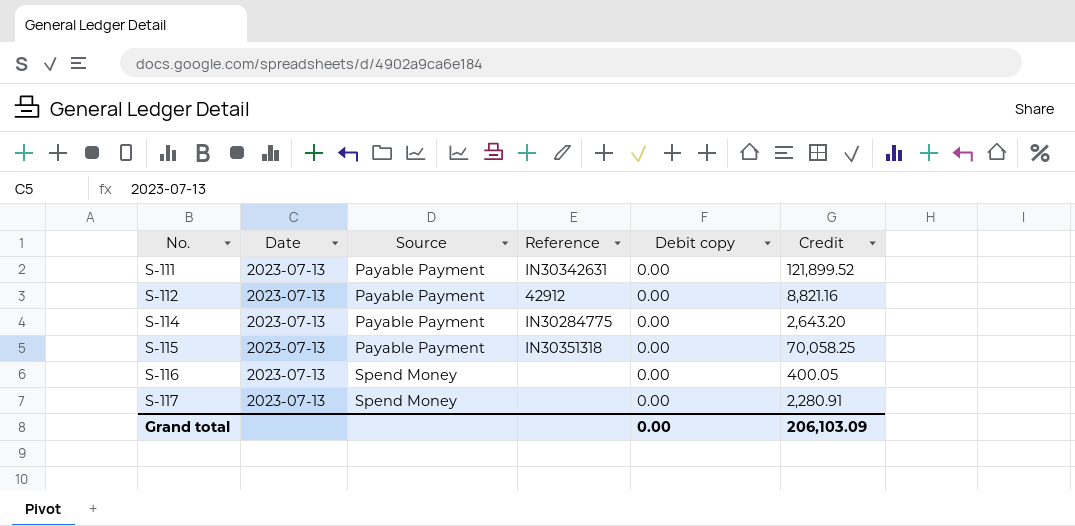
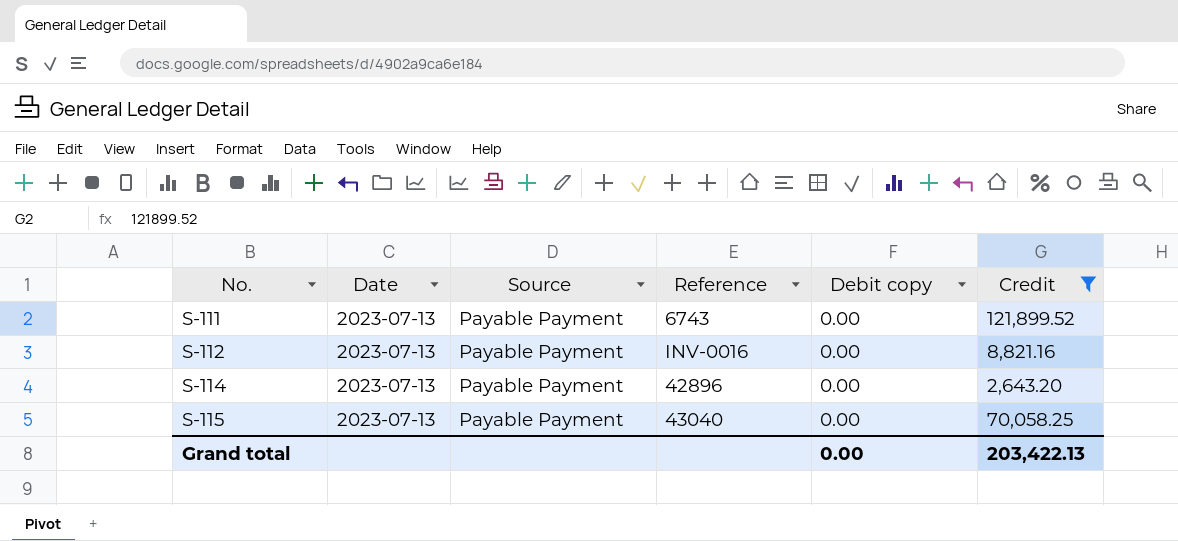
filter: none -> Credit >= 2,643.20
S-111 | Reference: IN30342631 -> 6743
S-112 | Reference: 42912 -> INV-0016
S-114 | Reference: IN30284775 -> 42896
S-115 | Reference: IN30351318 -> 43040
Grand total | Credit: 206,103.09 -> 203,422.13

